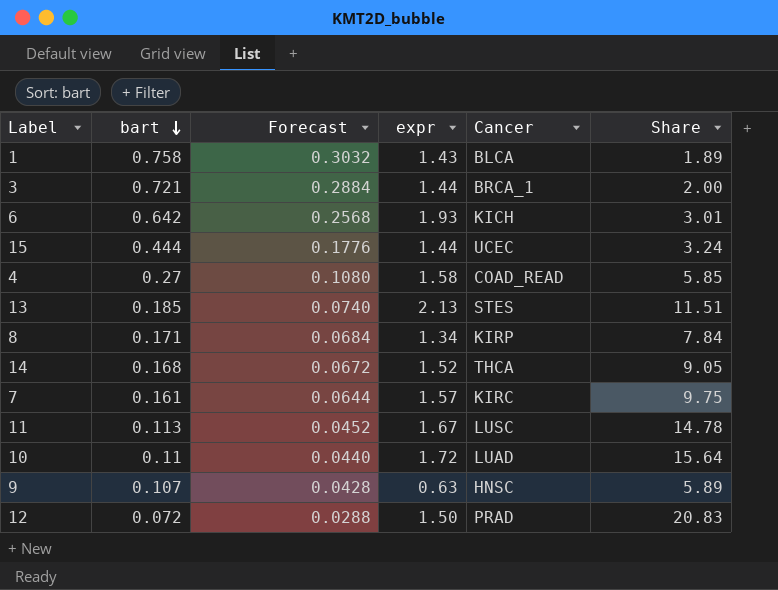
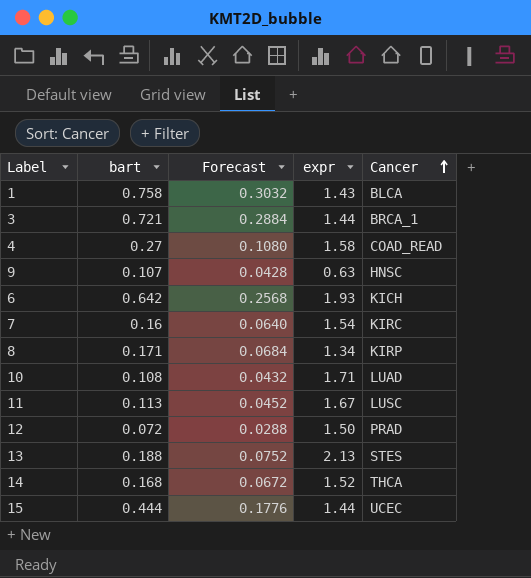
row order: bart descending -> Cancer ascending
column Share | formula: [expr] / [bart] -> none
7 | bart: 0.161 -> 0.16
7 | Forecast: 0.0644 -> 0.0640
7 | expr: 1.57 -> 1.54
10 | bart: 0.11 -> 0.108
10 | Forecast: 0.0440 -> 0.0432
10 | expr: 1.72 -> 1.71
13 | bart: 0.185 -> 0.188
13 | Forecast: 0.0740 -> 0.0752

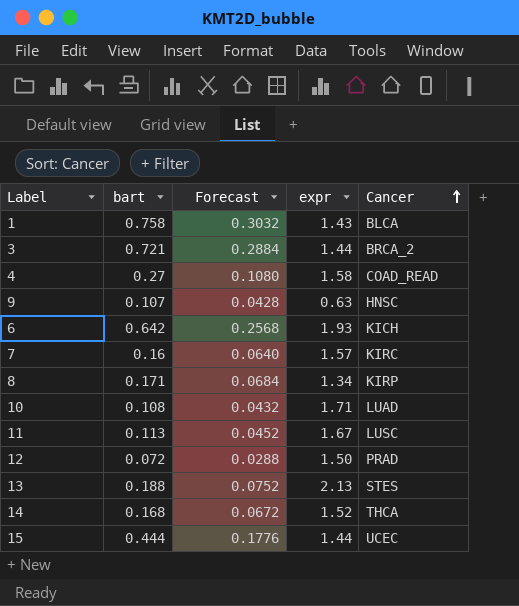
3 | Cancer: BRCA_1 -> BRCA_2
7 | expr: 1.54 -> 1.57

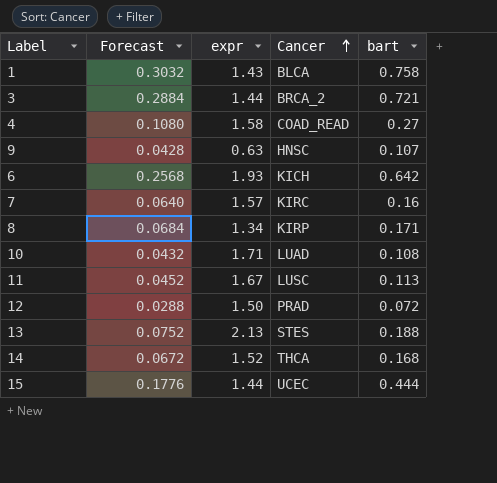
column bart | position: 2 -> 5

